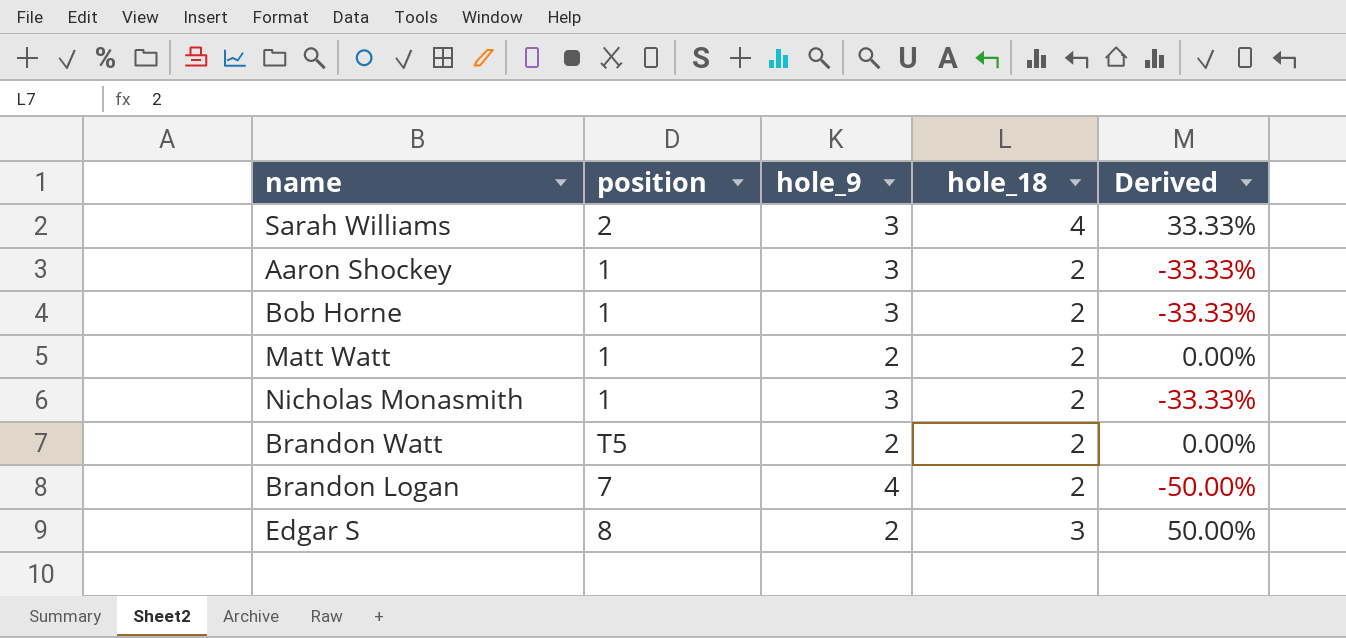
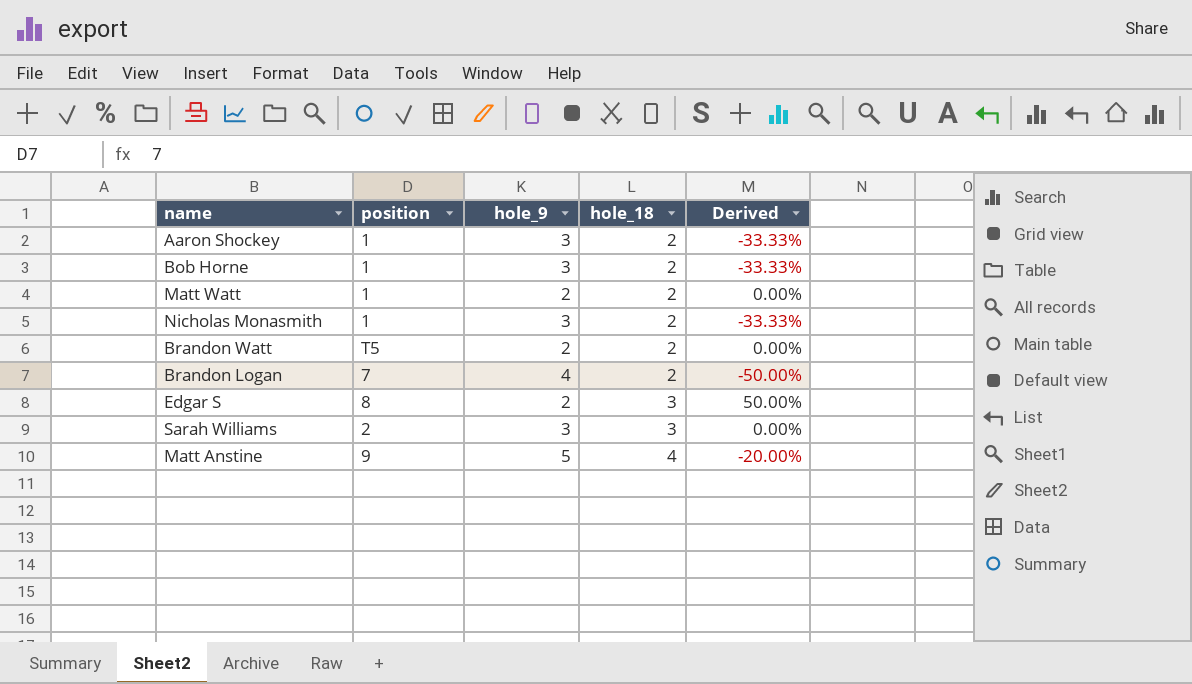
row order: none -> hole_18 ascending
Sarah Williams | hole_18: 4 -> 3
Sarah Williams | Derived: 33.33% -> 0.00%
row Matt Anstine: none -> 9 | 5 | 4 | -20.00%

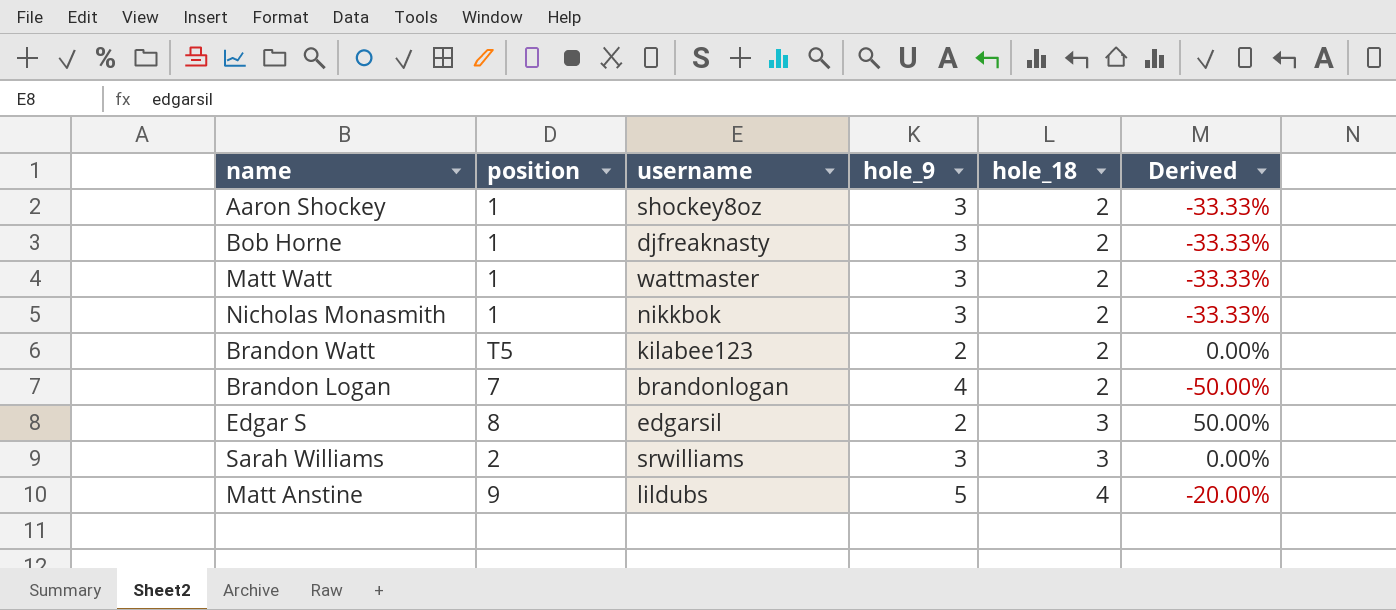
column username | position: none -> 3
Matt Watt | hole_9: 2 -> 3
Matt Watt | Derived: 0.00% -> -33.33%

